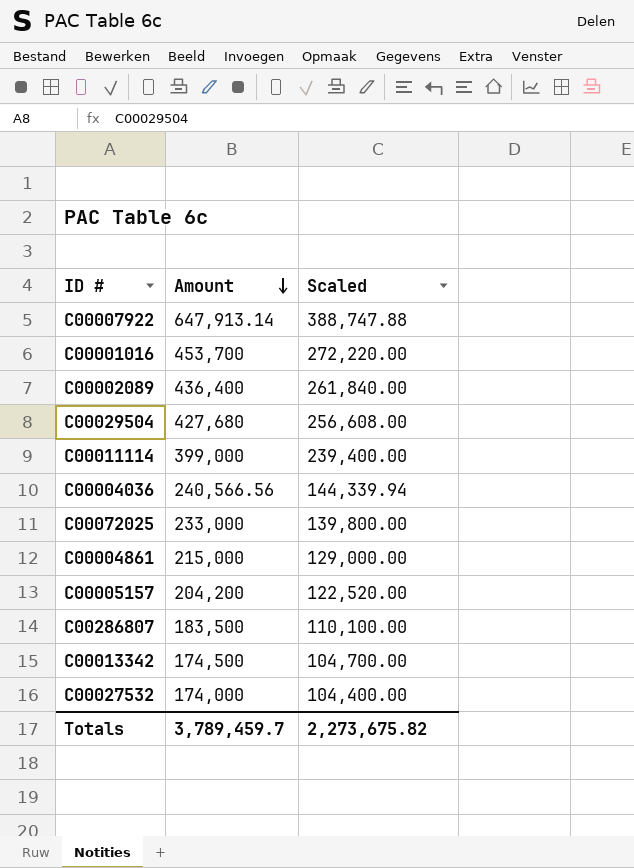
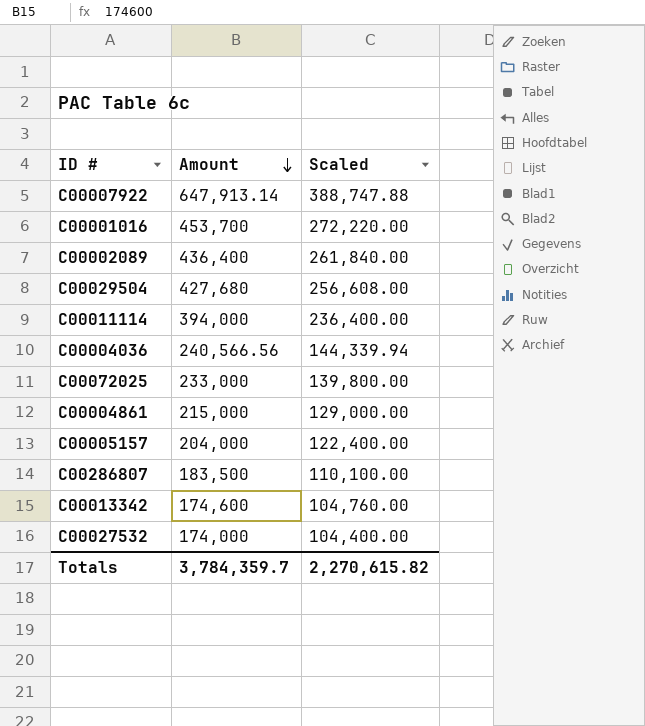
C00011114 | Amount: 399,000 -> 394,000
C00011114 | Scaled: 239,400.00 -> 236,400.00
C00005157 | Amount: 204,200 -> 204,000
C00005157 | Scaled: 122,520.00 -> 122,400.00
C00013342 | Amount: 174,500 -> 174,600
C00013342 | Scaled: 104,700.00 -> 104,760.00
Totals | Amount: 3,789,459.7 -> 3,784,359.7
Totals | Scaled: 2,273,675.82 -> 2,270,615.82

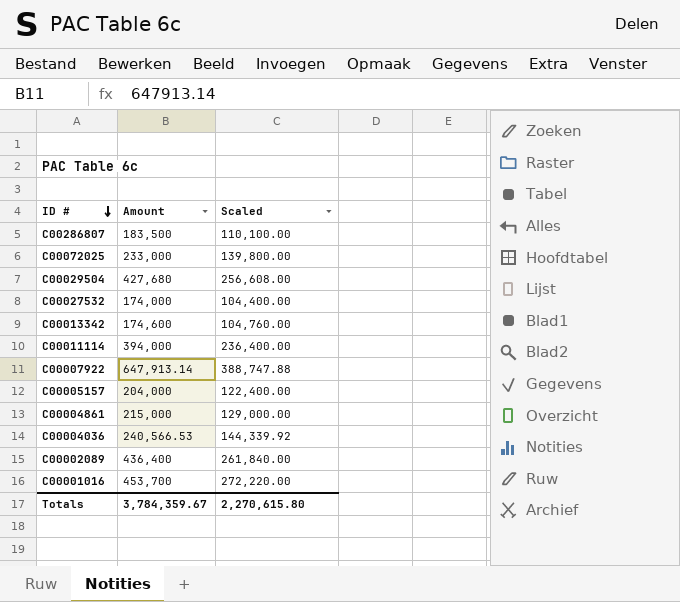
row order: Amount descending -> ID # descending
C00004036 | Amount: 240,566.56 -> 240,566.53
C00004036 | Scaled: 144,339.94 -> 144,339.92
Totals | Amount: 3,784,359.7 -> 3,784,359.67
Totals | Scaled: 2,270,615.82 -> 2,270,615.80

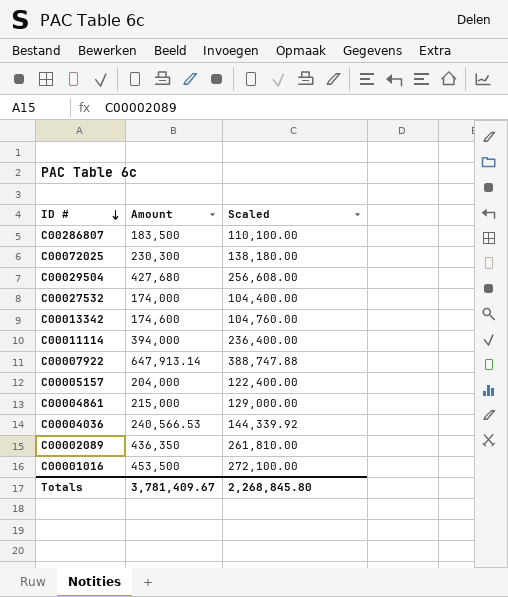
C00072025 | Amount: 233,000 -> 230,300
C00072025 | Scaled: 139,800.00 -> 138,180.00
C00002089 | Amount: 436,400 -> 436,350
C00002089 | Scaled: 261,840.00 -> 261,810.00
C00001016 | Amount: 453,700 -> 453,500
C00001016 | Scaled: 272,220.00 -> 272,100.00
Totals | Amount: 3,784,359.67 -> 3,781,409.67
Totals | Scaled: 2,270,615.80 -> 2,268,845.80

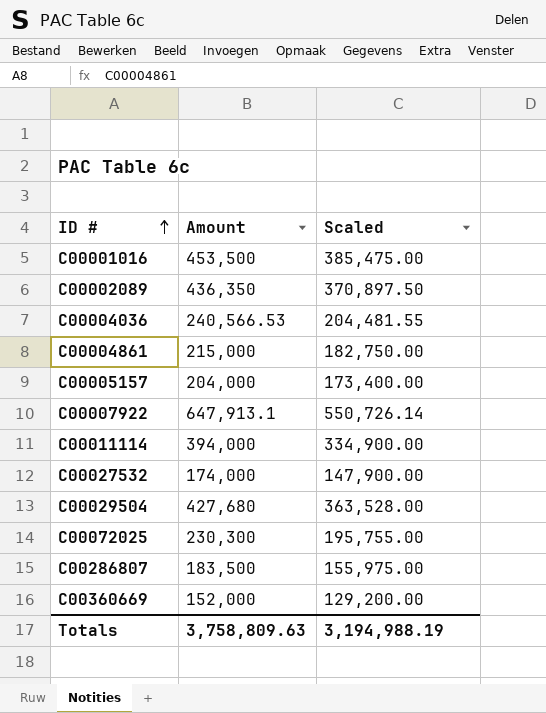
row order: ID # descending -> ID # ascending
column Scaled | formula: [Amount] * 0.6 -> [Amount] * 0.85
row C00013342: 174,600 | 104,760.00 -> none
C00007922 | Amount: 647,913.14 -> 647,913.1
row C00360669: none -> 152,000 | 129,200.00
Totals | Amount: 3,781,409.67 -> 3,758,809.63
Totals | Scaled: 2,268,845.80 -> 3,194,988.19

